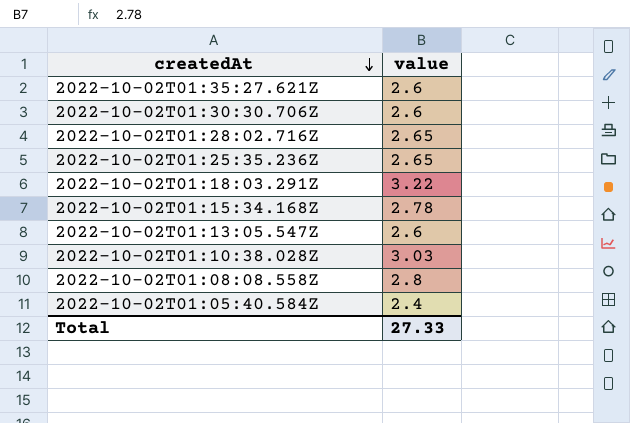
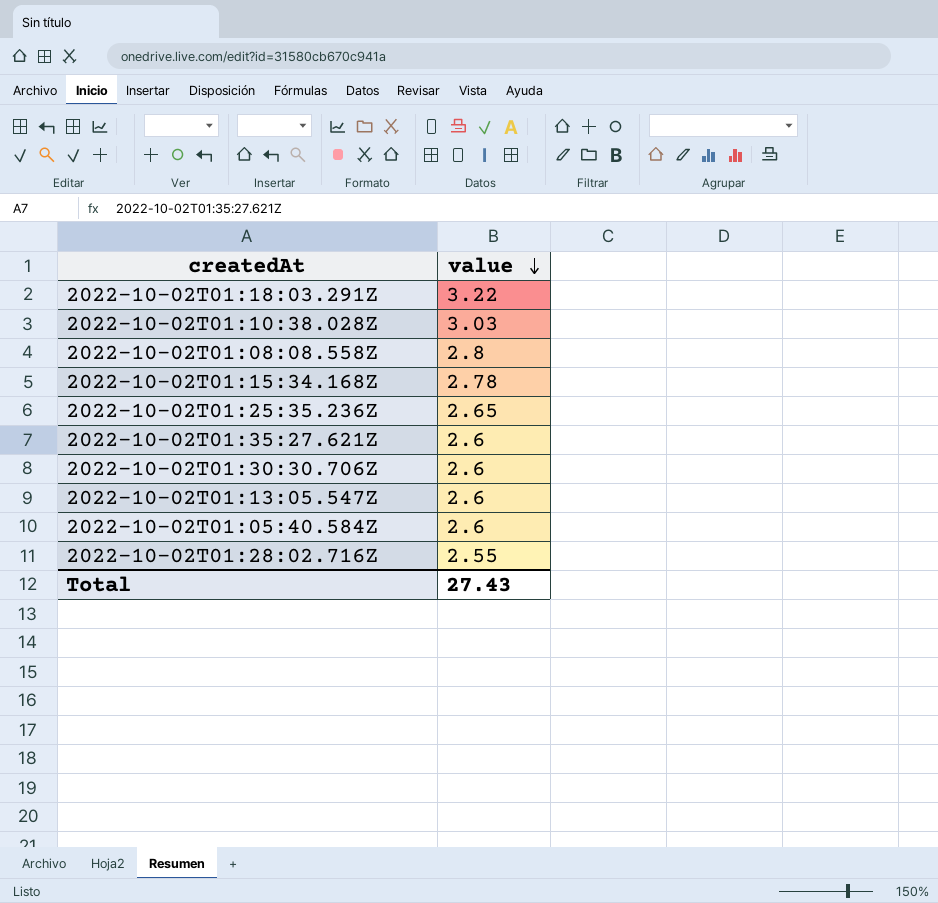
row order: createdAt descending -> value descending
2022-10-02T01:05:40.584Z | value: 2.4 -> 2.6
2022-10-02T01:28:02.716Z | value: 2.65 -> 2.55
Total | value: 27.33 -> 27.43

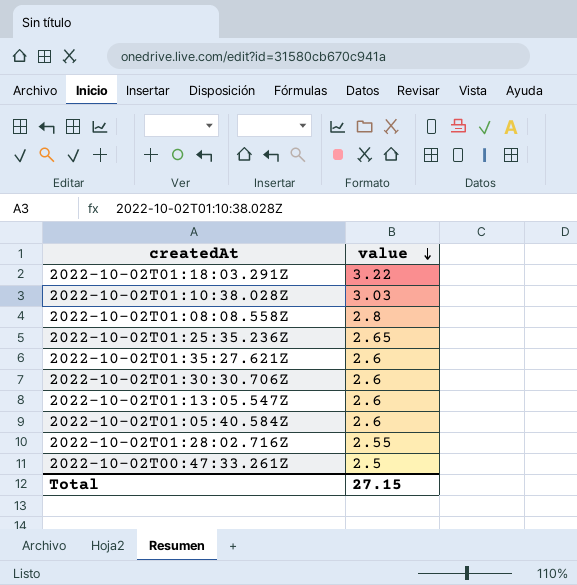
row 2022-10-02T01:15:34.168Z: 2.78 -> none
row 2022-10-02T00:47:33.261Z: none -> 2.5
Total | value: 27.43 -> 27.15

